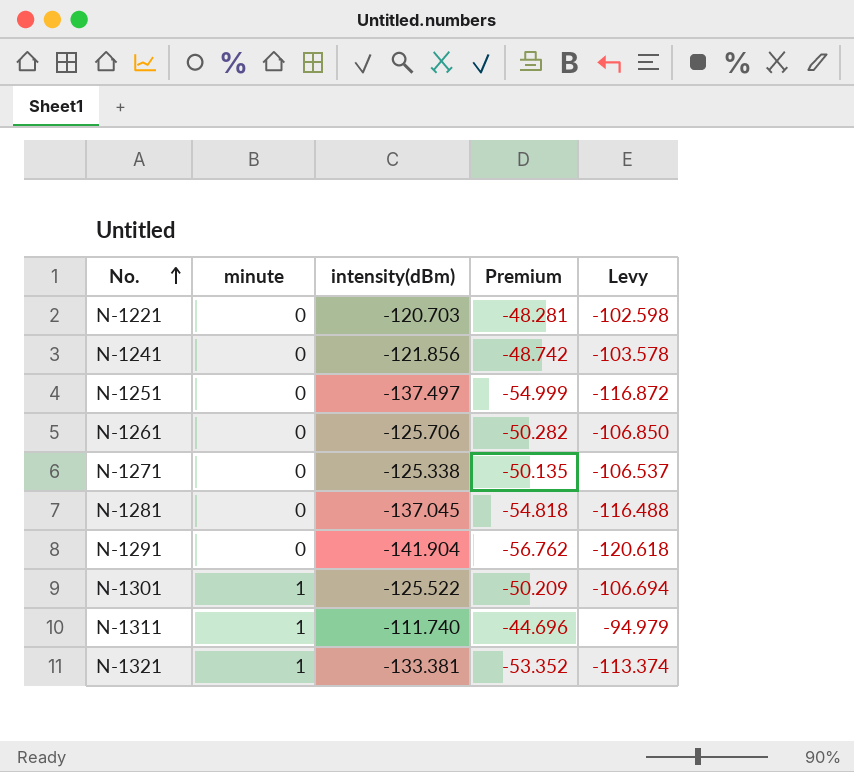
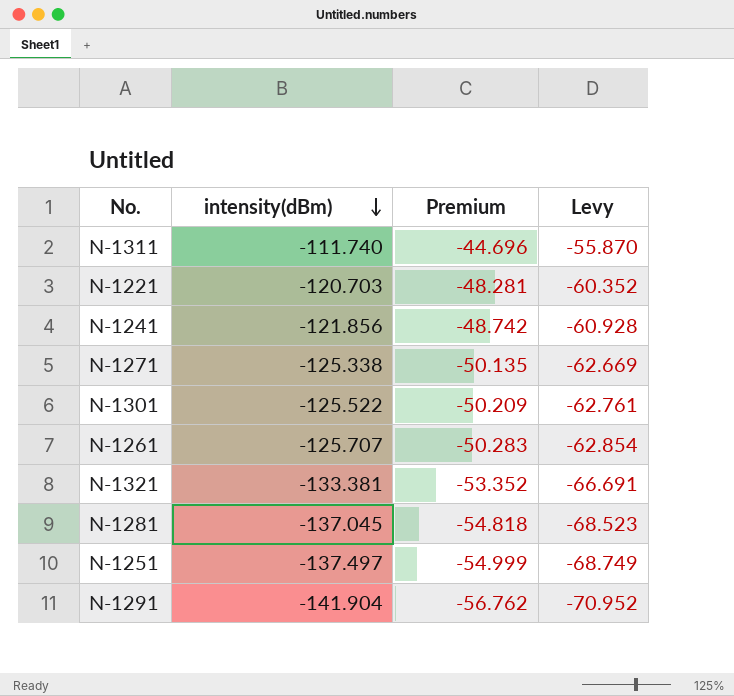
row order: No. ascending -> intensity(dBm) descending
column minute | position: 2 -> none
column Levy | formula: [intensity(dBm)] * 0.85 -> [intensity(dBm)] * 0.5
N-1261 | intensity(dBm): -125.706 -> -125.707
N-1261 | Premium: -50.282 -> -50.283

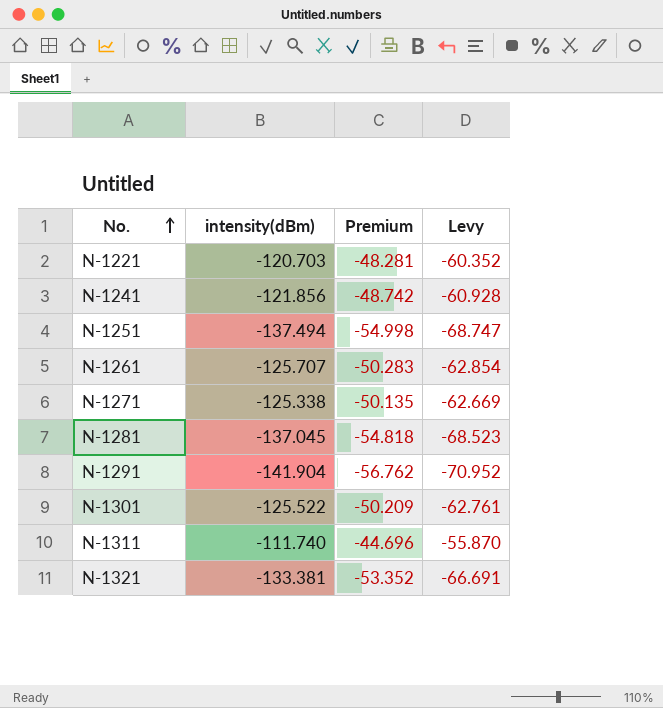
row order: intensity(dBm) descending -> No. ascending
N-1251 | intensity(dBm): -137.497 -> -137.494
N-1251 | Premium: -54.999 -> -54.998
N-1251 | Levy: -68.749 -> -68.747

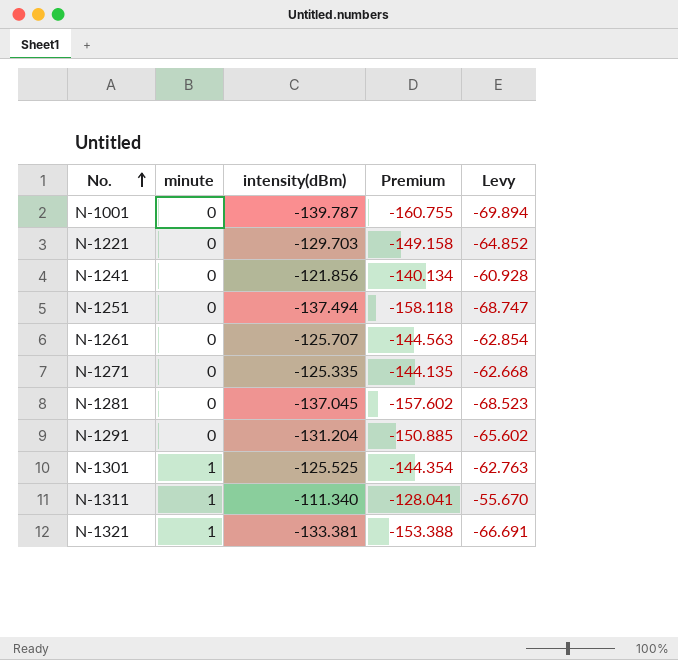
column minute | position: none -> 2
column Premium | formula: [intensity(dBm)] * 0.4 -> [intensity(dBm)] * 1.15
row N-1001: none -> 0 | -139.787 | -160.755 | -69.894
N-1221 | intensity(dBm): -120.703 -> -129.703
N-1221 | Levy: -60.352 -> -64.852
N-1271 | intensity(dBm): -125.338 -> -125.335
N-1271 | Levy: -62.669 -> -62.668
N-1291 | intensity(dBm): -141.904 -> -131.204
N-1291 | Levy: -70.952 -> -65.602
N-1301 | intensity(dBm): -125.522 -> -125.525
N-1301 | Levy: -62.761 -> -62.763
N-1311 | intensity(dBm): -111.740 -> -111.340
N-1311 | Levy: -55.870 -> -55.670

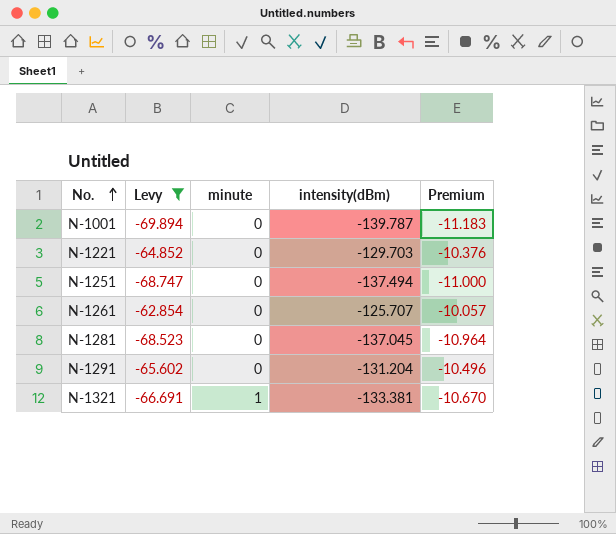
filter: none -> Levy <= -62.854
column Levy | position: 5 -> 2
column Premium | formula: [intensity(dBm)] * 1.15 -> [intensity(dBm)] * 0.08

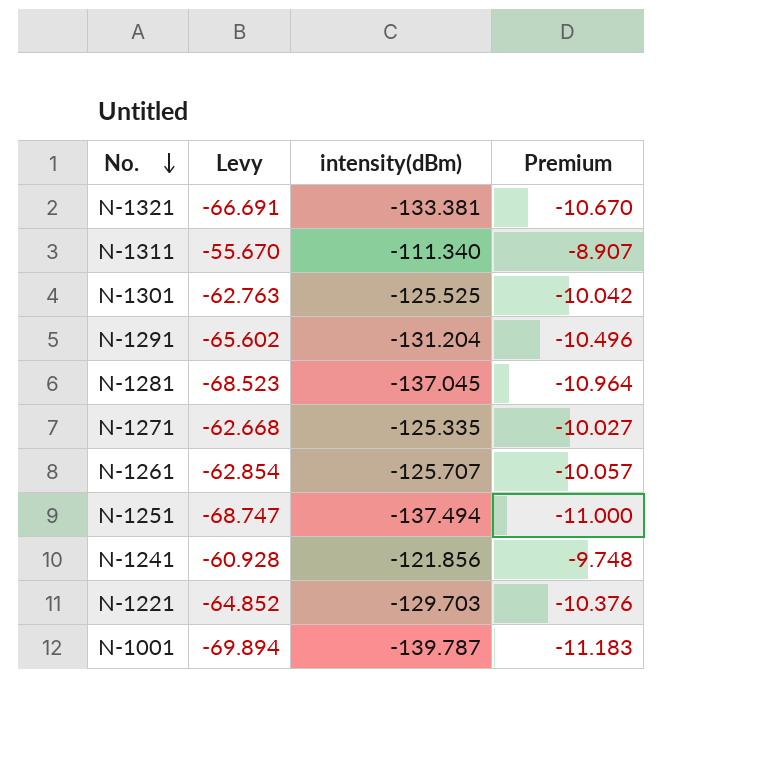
filter: Levy <= -62.854 -> none
row order: No. ascending -> No. descending
column minute | position: 3 -> none

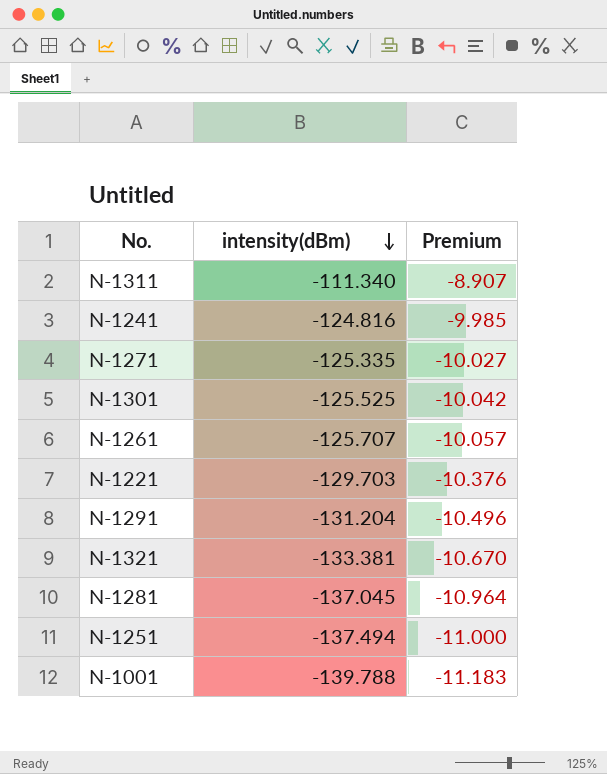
row order: No. descending -> intensity(dBm) descending
column Levy | formula: [intensity(dBm)] * 0.5 -> none
N-1241 | intensity(dBm): -121.856 -> -124.816
N-1241 | Premium: -9.748 -> -9.985
N-1001 | intensity(dBm): -139.787 -> -139.788

